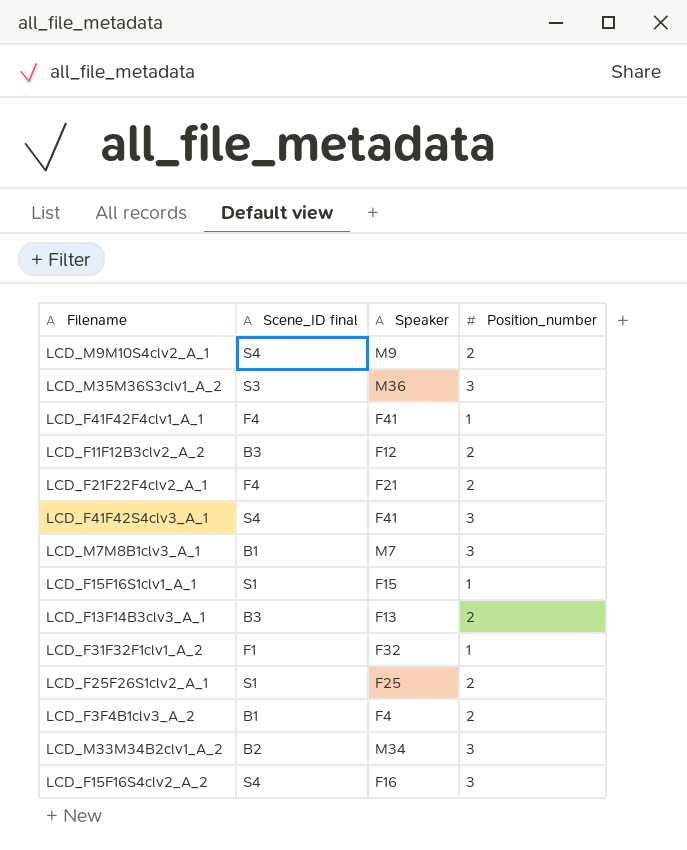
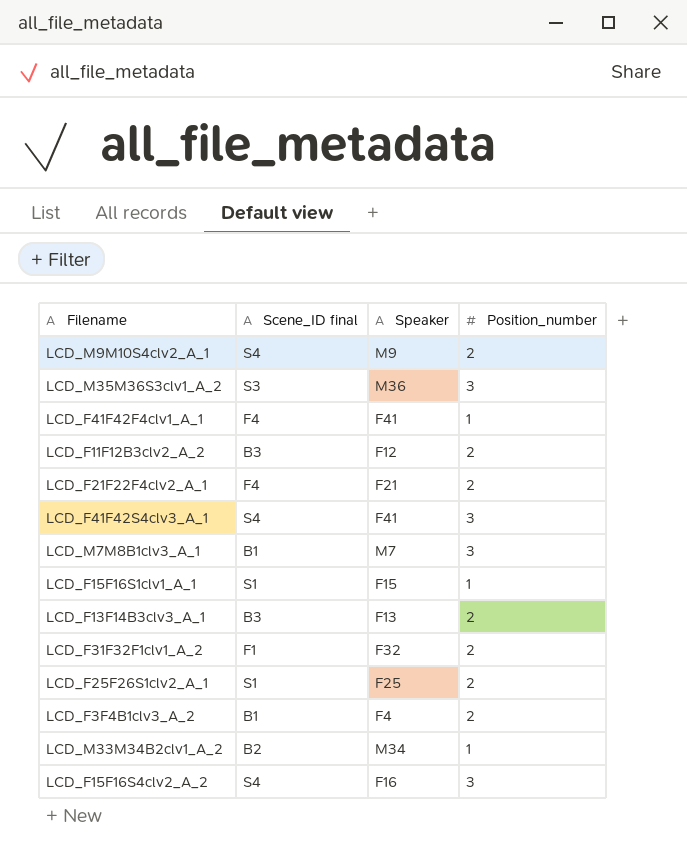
LCD_F31F32F1clv1_A_2 | Position_number: 1 -> 2
LCD_M33M34B2clv1_A_2 | Position_number: 3 -> 1

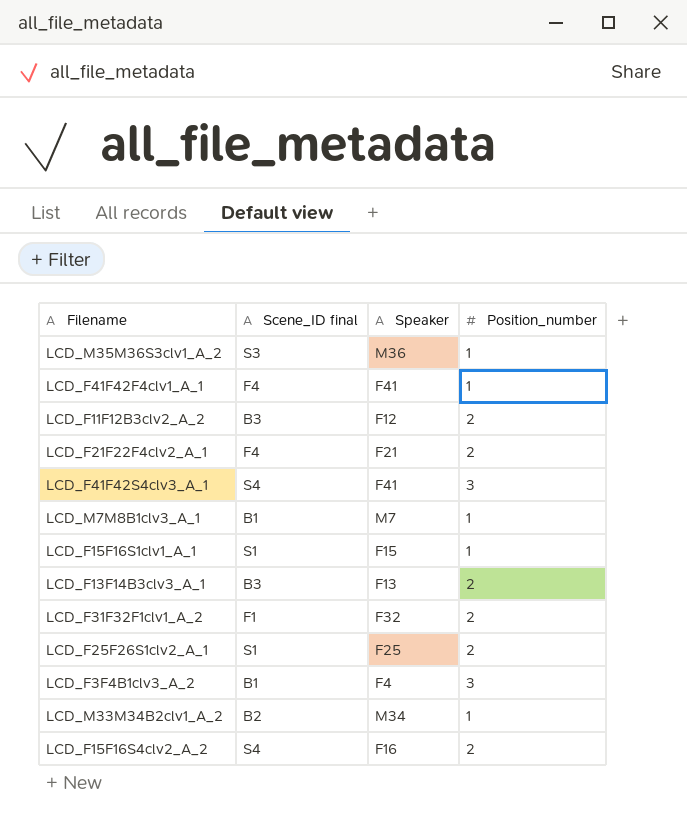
row LCD_M9M10S4clv2_A_1: S4 | M9 | 2 -> none
LCD_M35M36S3clv1_A_2 | Position_number: 3 -> 1
LCD_M7M8B1clv3_A_1 | Position_number: 3 -> 1
LCD_F3F4B1clv3_A_2 | Position_number: 2 -> 3
LCD_F15F16S4clv2_A_2 | Position_number: 3 -> 2

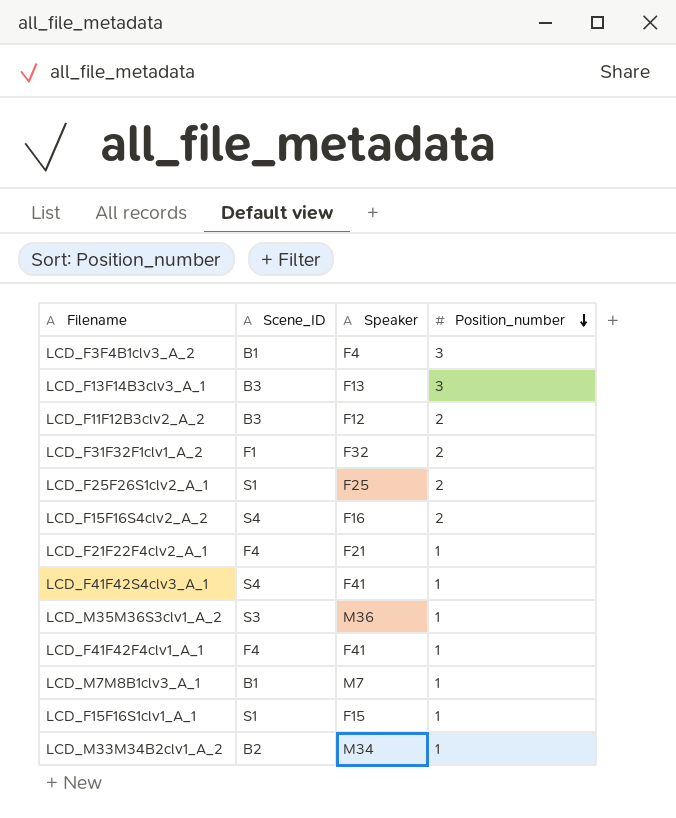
row order: none -> Position_number descending
column name: Scene_ID final -> Scene_ID
LCD_F13F14B3clv3_A_1 | Position_number: 2 -> 3
LCD_F21F22F4clv2_A_1 | Position_number: 2 -> 1
LCD_F41F42S4clv3_A_1 | Position_number: 3 -> 1

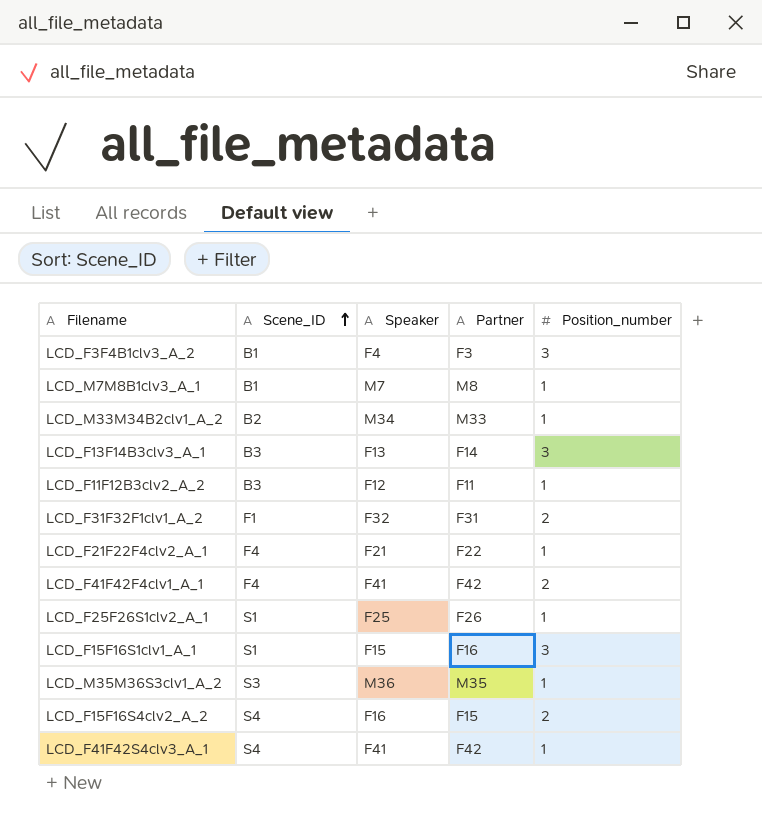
row order: Position_number descending -> Scene_ID ascending
column Partner | position: none -> 4
LCD_F11F12B3clv2_A_2 | Position_number: 2 -> 1
LCD_F41F42F4clv1_A_1 | Position_number: 1 -> 2
LCD_F25F26S1clv2_A_1 | Position_number: 2 -> 1
LCD_F15F16S1clv1_A_1 | Position_number: 1 -> 3

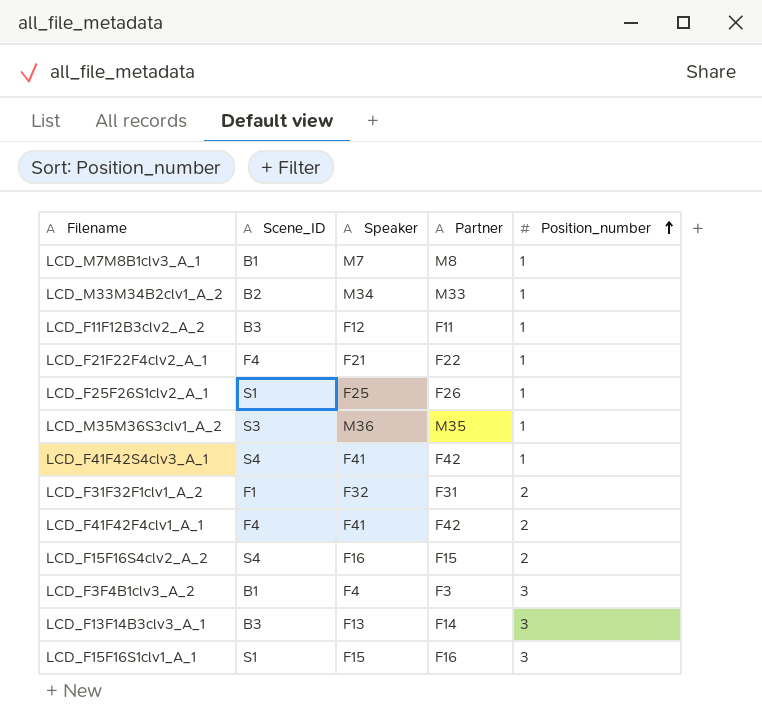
row order: Scene_ID ascending -> Position_number ascending

